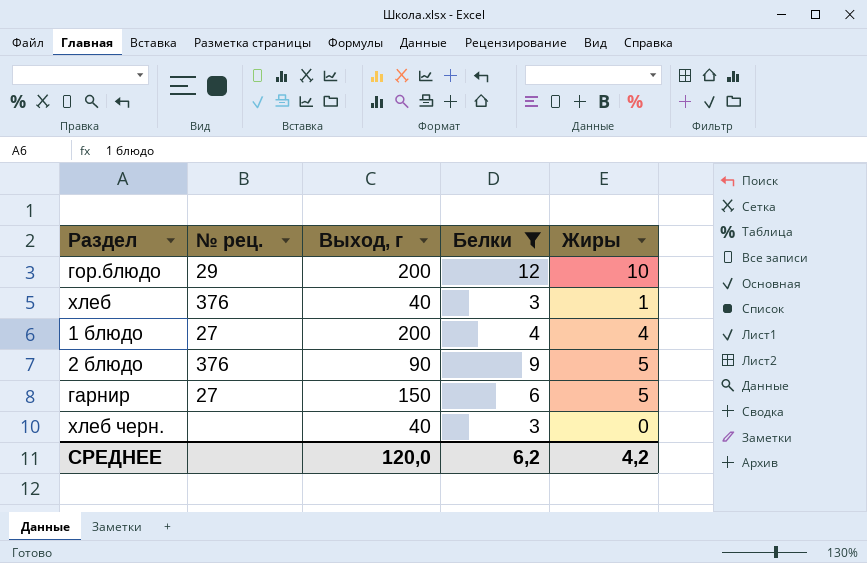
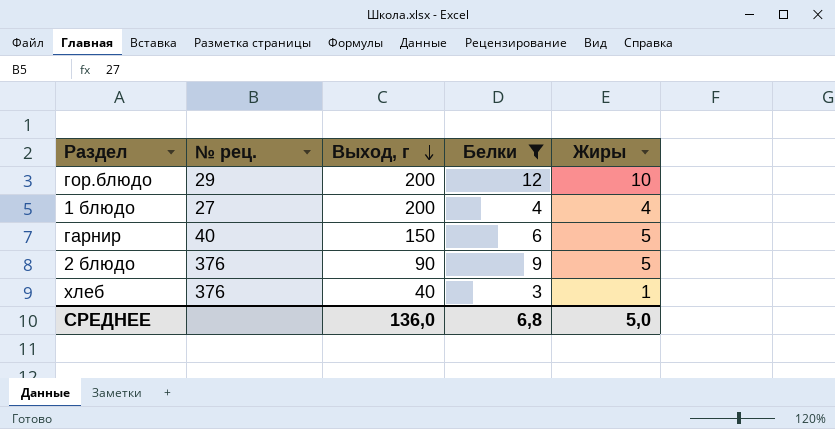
row order: none -> Выход, г descending
row хлеб черн.: none | 40 | 3 | 0 -> none
гарнир | № рец.: 27 -> 40
СРЕДНЕЕ | Выход, г: 120,0 -> 136,0
СРЕДНЕЕ | Белки: 6,2 -> 6,8
СРЕДНЕЕ | Жиры: 4,2 -> 5,0

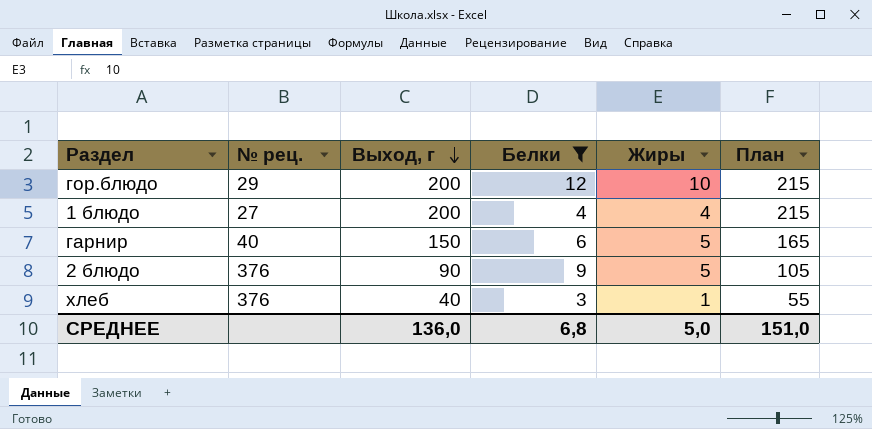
column План | formula: none -> [Выход, г] + 15

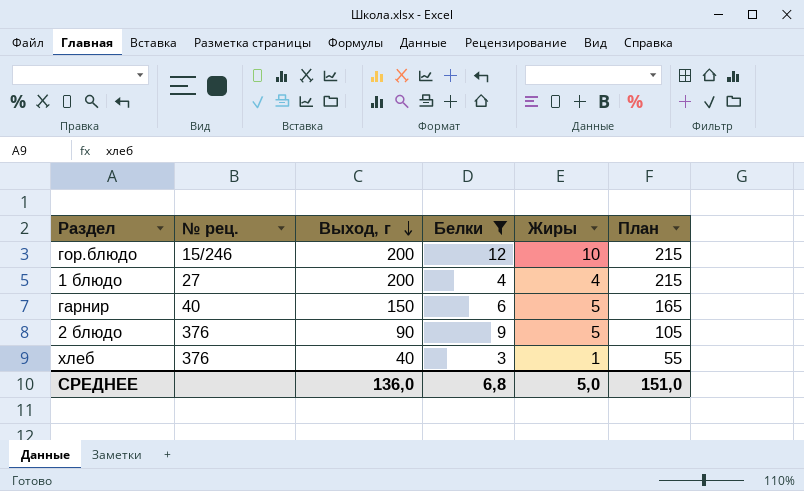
гор.блюдо | № рец.: 29 -> 15/246

